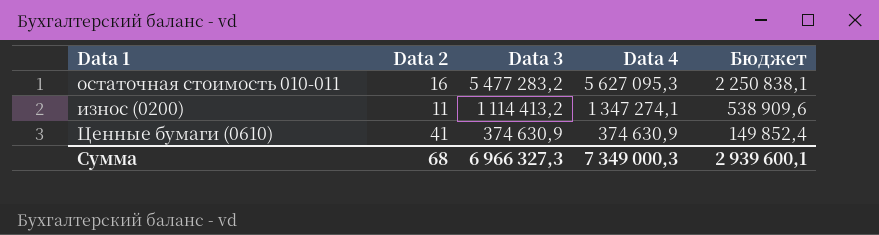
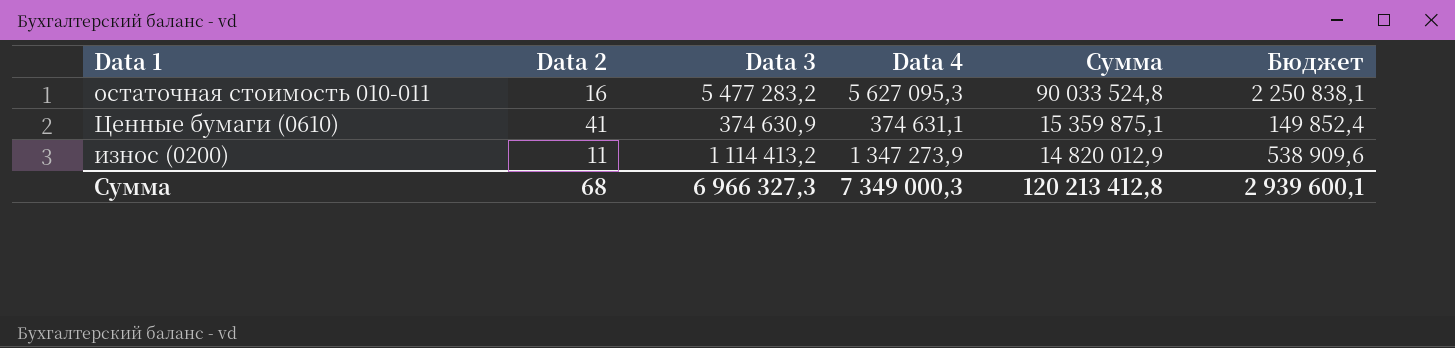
row order: Data 3 descending -> Сумма descending
column Сумма | formula: none -> [Data 2] * [Data 4]
Ценные бумаги (0610) | Data 4: 374 630,9 -> 374 631,1
износ (0200) | Data 4: 1 347 274,1 -> 1 347 273,9

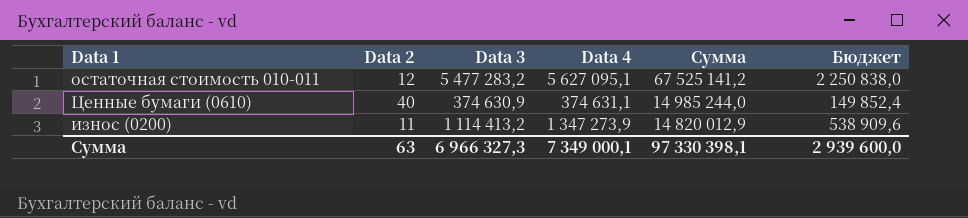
остаточная стоимость 010-011 | Data 2: 16 -> 12
остаточная стоимость 010-011 | Data 4: 5 627 095,3 -> 5 627 095,1
остаточная стоимость 010-011 | Сумма: 90 033 524,8 -> 67 525 141,2
остаточная стоимость 010-011 | Бюджет: 2 250 838,1 -> 2 250 838,0
Ценные бумаги (0610) | Data 2: 41 -> 40
Ценные бумаги (0610) | Сумма: 15 359 875,1 -> 14 985 244,0
Сумма | Data 2: 68 -> 63
Сумма | Data 4: 7 349 000,3 -> 7 349 000,1
Сумма | Сумма: 120 213 412,8 -> 97 330 398,1
Сумма | Бюджет: 2 939 600,1 -> 2 939 600,0

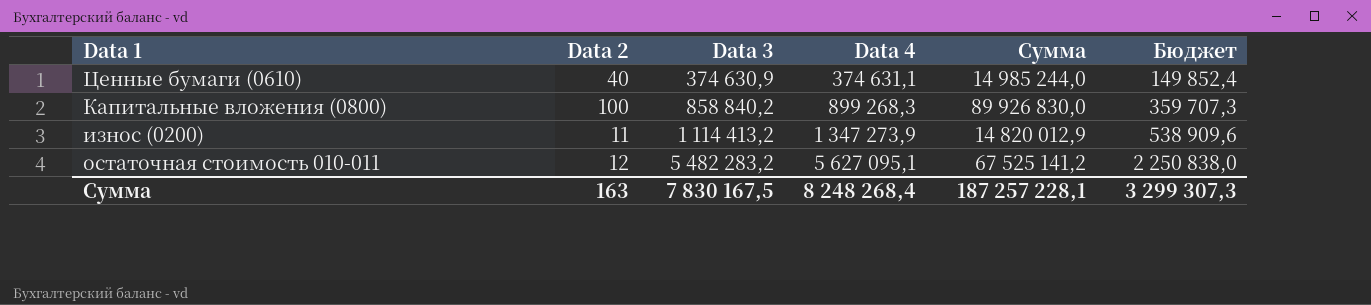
row order: Сумма descending -> Data 3 ascending
row Капитальные вложения (0800): none -> 100 | 858 840,2 | 899 268,3 | 89 926 830,0 | 359 707,3
остаточная стоимость 010-011 | Data 3: 5 477 283,2 -> 5 482 283,2
Сумма | Data 2: 63 -> 163
Сумма | Data 3: 6 966 327,3 -> 7 830 167,5
Сумма | Data 4: 7 349 000,1 -> 8 248 268,4
Сумма | Сумма: 97 330 398,1 -> 187 257 228,1
Сумма | Бюджет: 2 939 600,0 -> 3 299 307,3

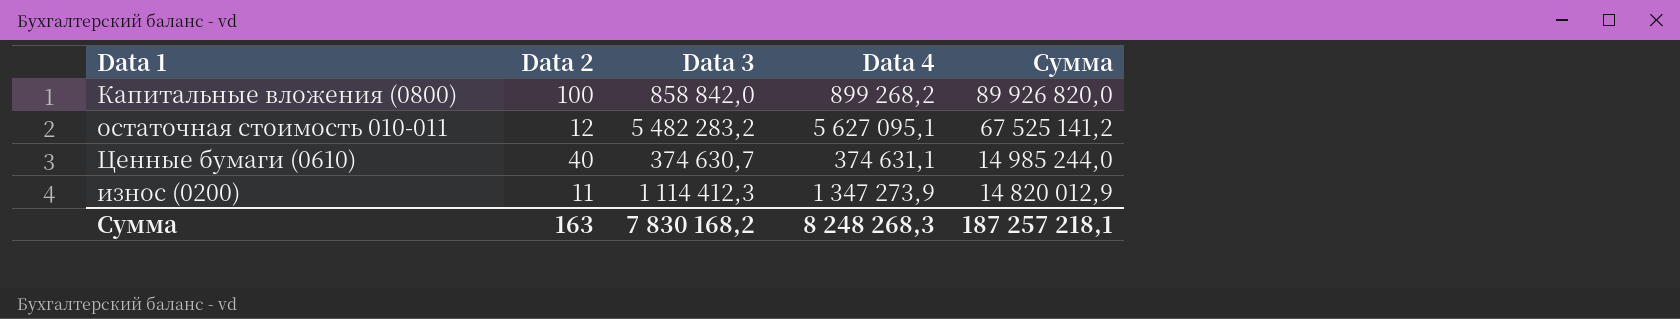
row order: Data 3 ascending -> Сумма descending
column Бюджет | formula: [Data 4] * 0,4 -> none
Капитальные вложения (0800) | Data 3: 858 840,2 -> 858 842,0
Капитальные вложения (0800) | Data 4: 899 268,3 -> 899 268,2
Капитальные вложения (0800) | Сумма: 89 926 830,0 -> 89 926 820,0
Ценные бумаги (0610) | Data 3: 374 630,9 -> 374 630,7
износ (0200) | Data 3: 1 114 413,2 -> 1 114 412,3
Сумма | Data 3: 7 830 167,5 -> 7 830 168,2
Сумма | Data 4: 8 248 268,4 -> 8 248 268,3
Сумма | Сумма: 187 257 228,1 -> 187 257 218,1

